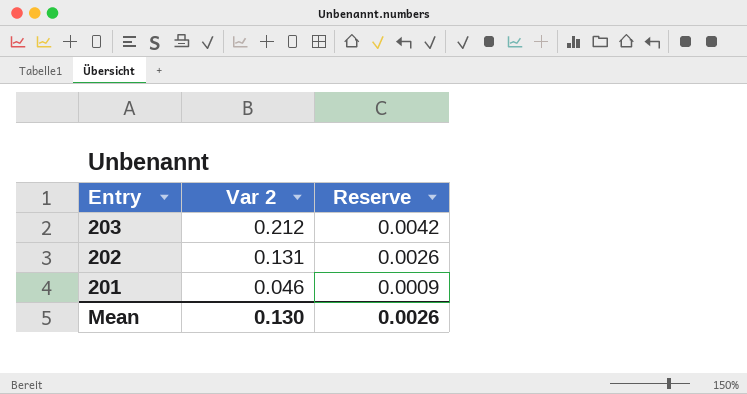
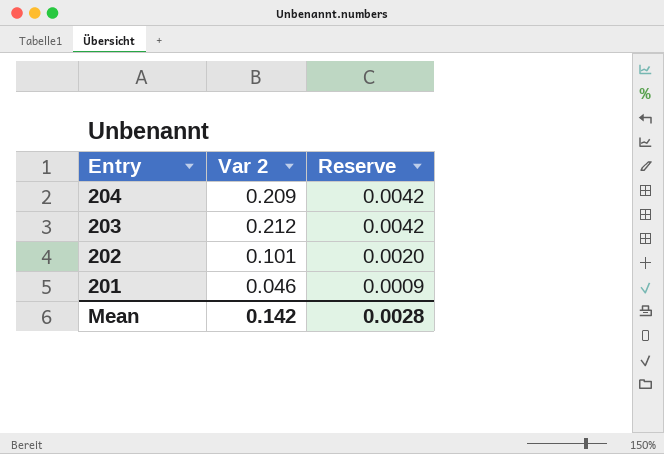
row 204: none -> 0.209 | 0.0042
202 | Var 2: 0.131 -> 0.101
202 | Reserve: 0.0026 -> 0.0020
Mean | Var 2: 0.130 -> 0.142
Mean | Reserve: 0.0026 -> 0.0028

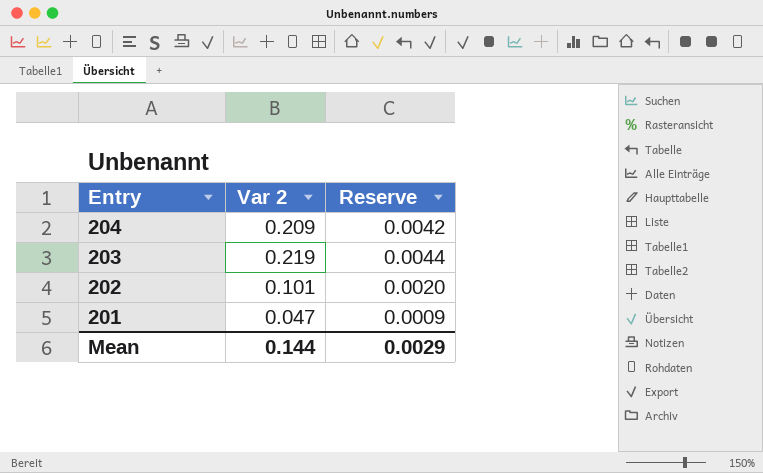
203 | Var 2: 0.212 -> 0.219
203 | Reserve: 0.0042 -> 0.0044
201 | Var 2: 0.046 -> 0.047
Mean | Var 2: 0.142 -> 0.144
Mean | Reserve: 0.0028 -> 0.0029

